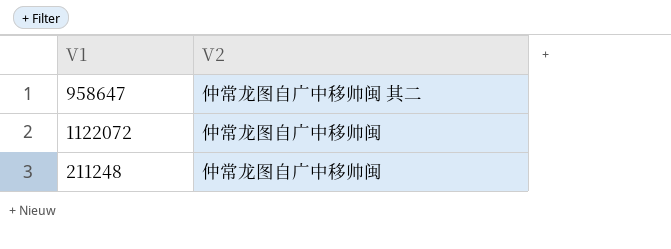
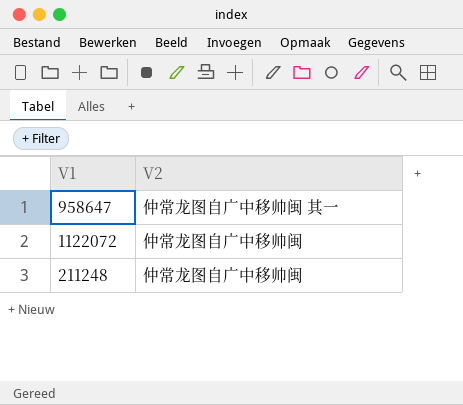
958647 | V2: 仲常龙图自广中移帅闽 其二 -> 仲常龙图自广中移帅闽 其一

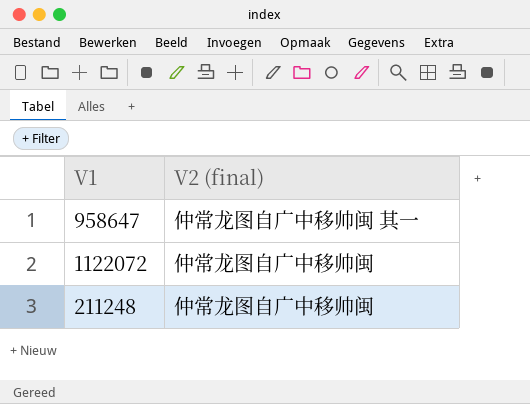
column name: V2 -> V2 (final)

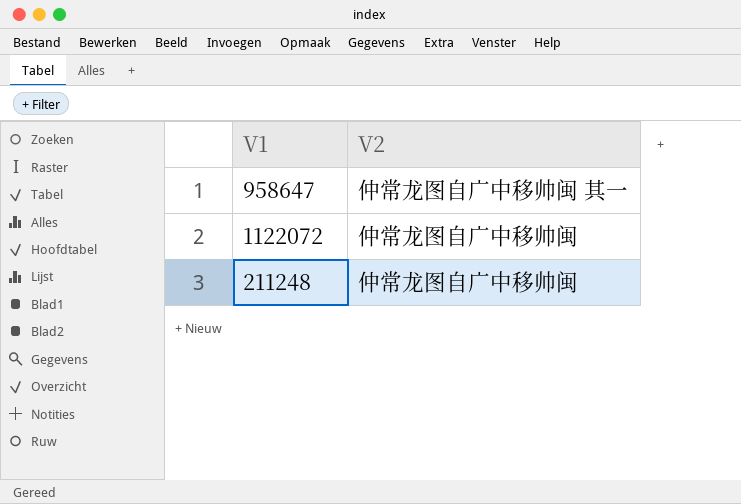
column name: V2 (final) -> V2

